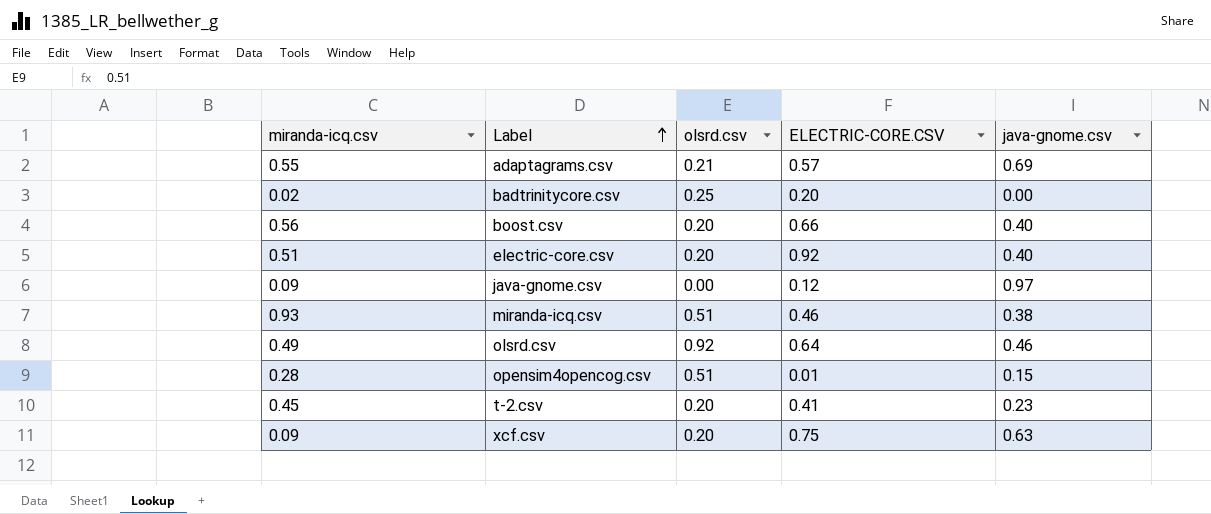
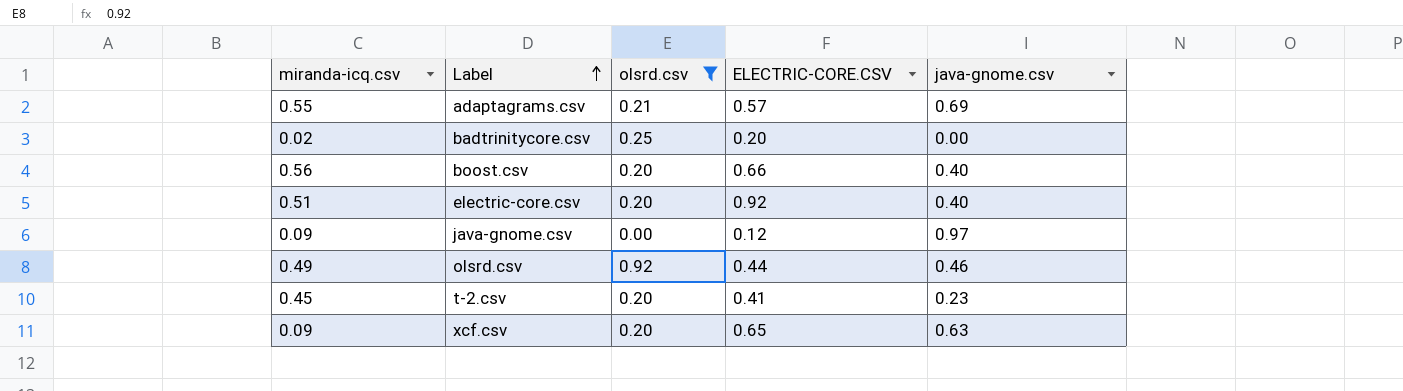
filter: none -> olsrd.csv != 0.51
olsrd.csv | ELECTRIC-CORE.CSV: 0.64 -> 0.44
xcf.csv | ELECTRIC-CORE.CSV: 0.75 -> 0.65

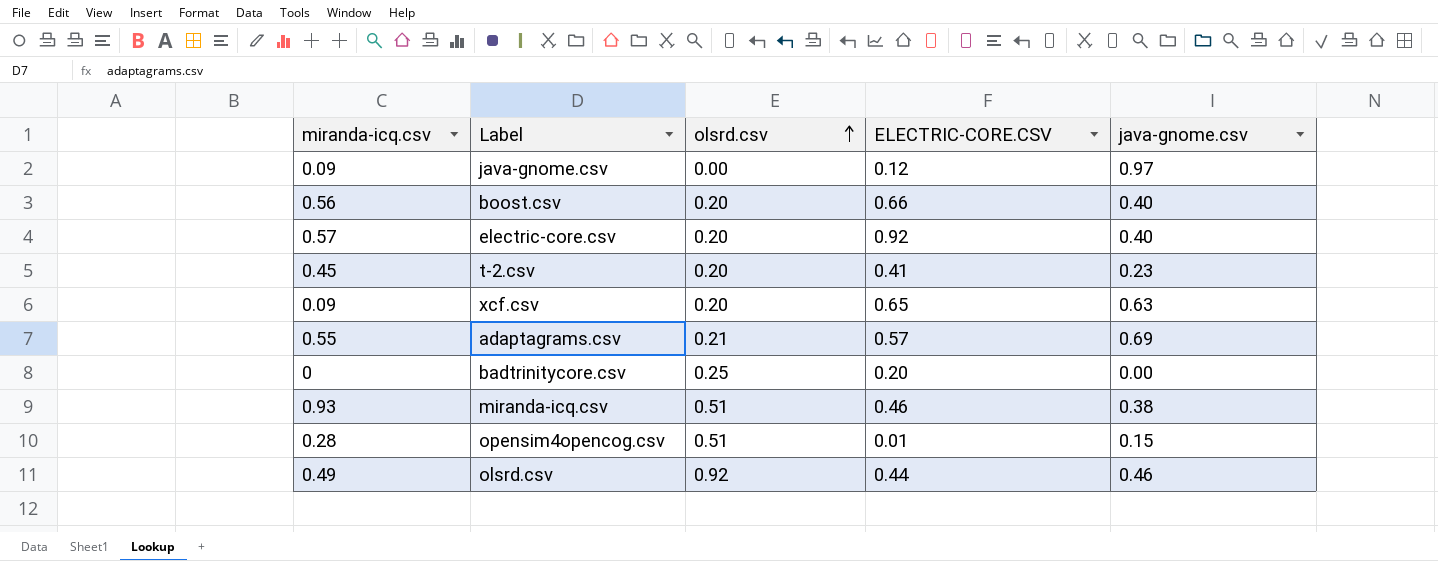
filter: olsrd.csv != 0.51 -> none
row order: Label ascending -> olsrd.csv ascending
electric-core.csv | miranda-icq.csv: 0.51 -> 0.57
badtrinitycore.csv | miranda-icq.csv: 0.02 -> 0

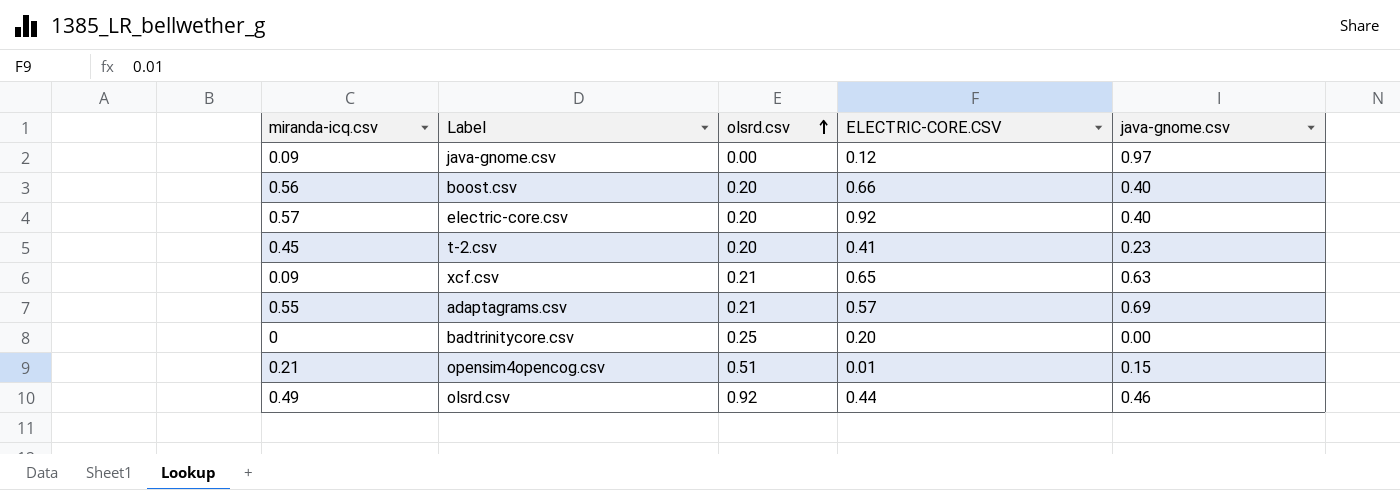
row miranda-icq.csv: 0.93 | 0.51 | 0.46 | 0.38 -> none
xcf.csv | olsrd.csv: 0.20 -> 0.21
opensim4opencog.csv | miranda-icq.csv: 0.28 -> 0.21

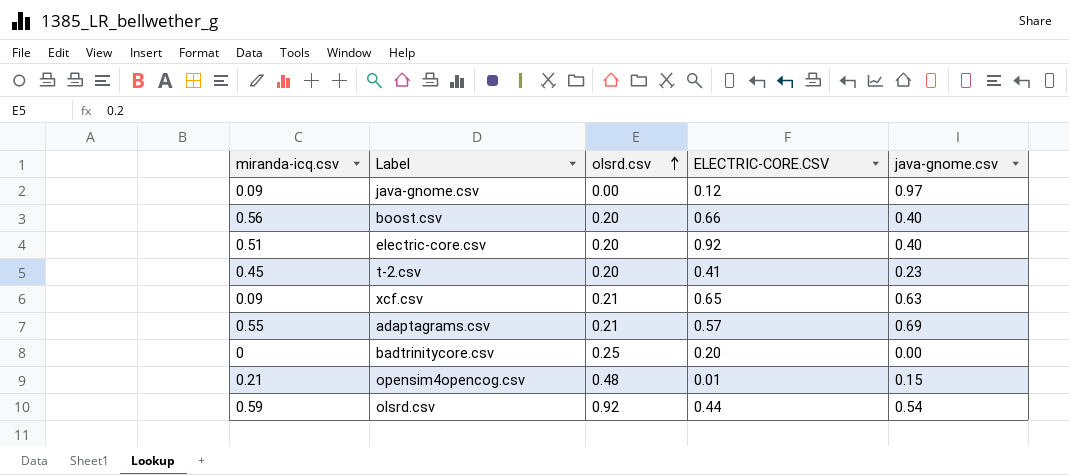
electric-core.csv | miranda-icq.csv: 0.57 -> 0.51
opensim4opencog.csv | olsrd.csv: 0.51 -> 0.48
olsrd.csv | miranda-icq.csv: 0.49 -> 0.59
olsrd.csv | java-gnome.csv: 0.46 -> 0.54

